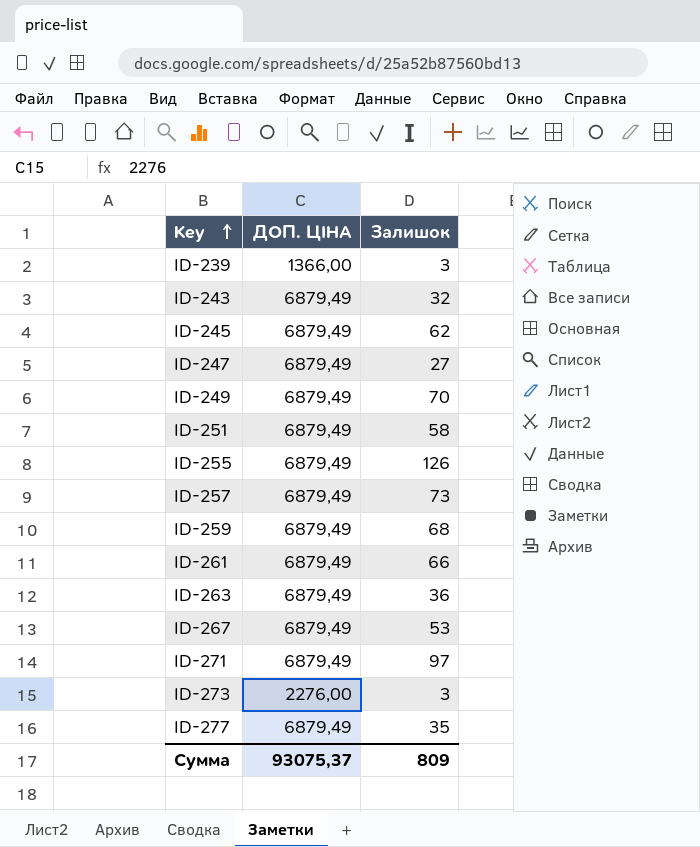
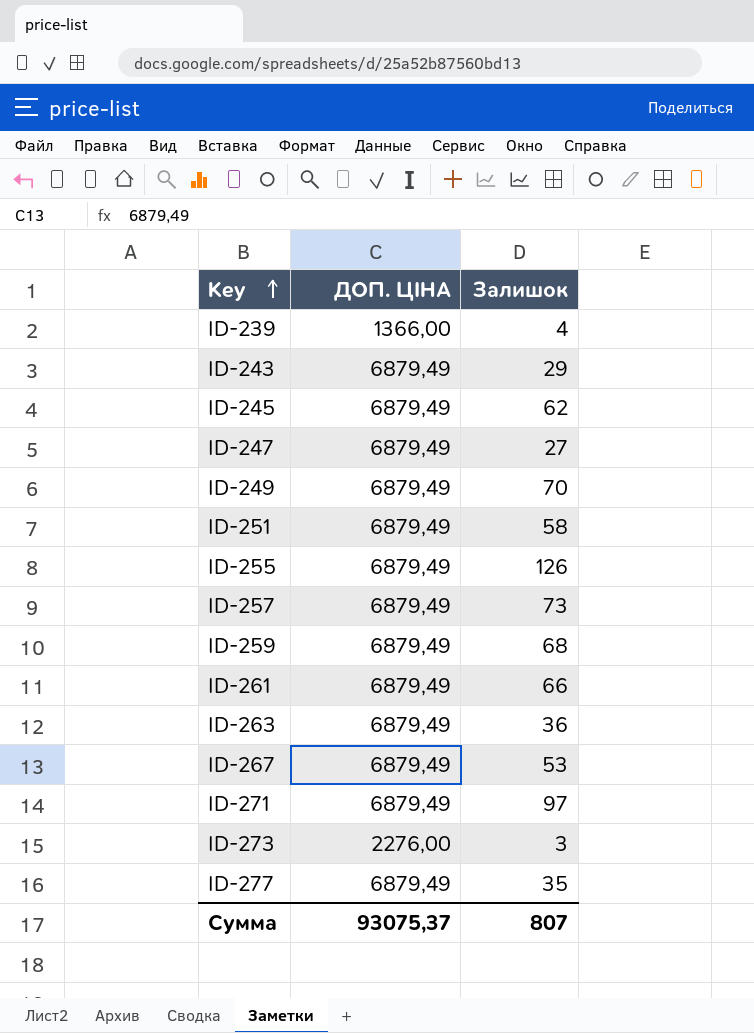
ID-239 | Залишок: 3 -> 4
ID-243 | Залишок: 32 -> 29
Сумма | Залишок: 809 -> 807

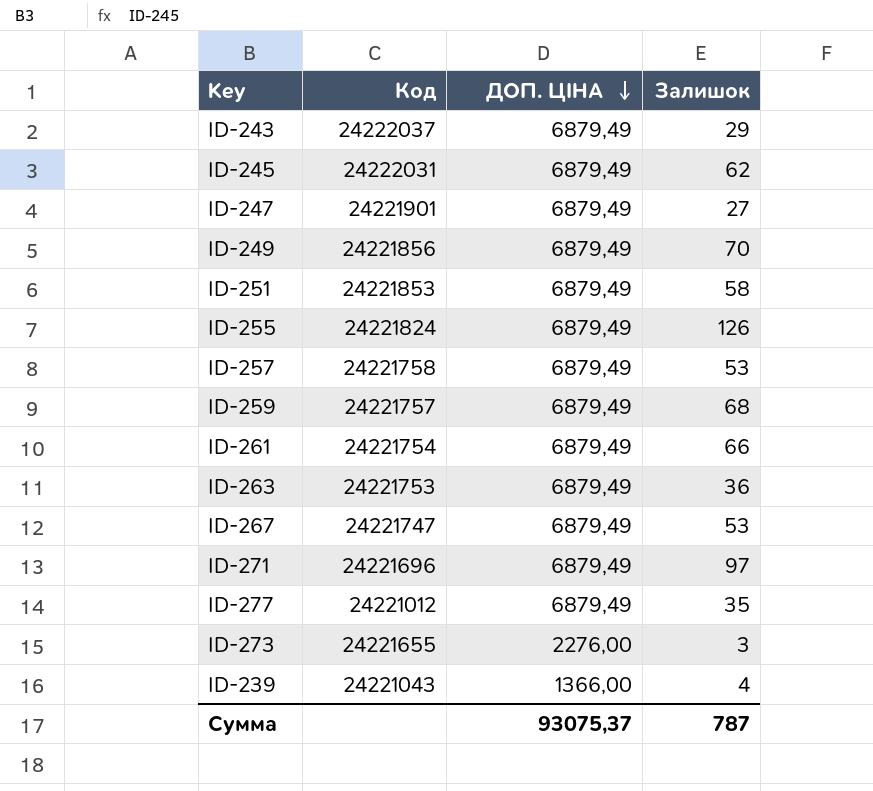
row order: Key ascending -> ДОП. ЦІНА descending
column Код | position: none -> 2
ID-257 | Залишок: 73 -> 53
Сумма | Залишок: 807 -> 787

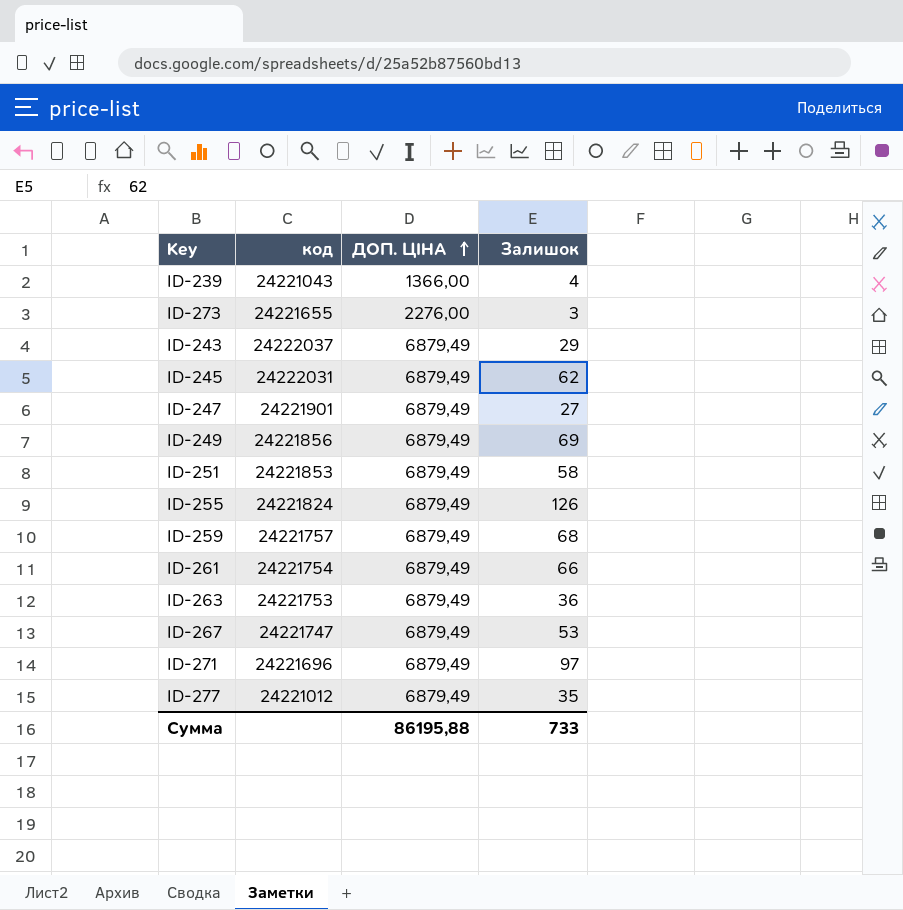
row order: ДОП. ЦІНА descending -> ДОП. ЦІНА ascending
column name: Код -> код
row ID-257: 24221758 | 6879,49 | 53 -> none
ID-249 | Залишок: 70 -> 69
Сумма | ДОП. ЦІНА: 93075,37 -> 86195,88
Сумма | Залишок: 787 -> 733

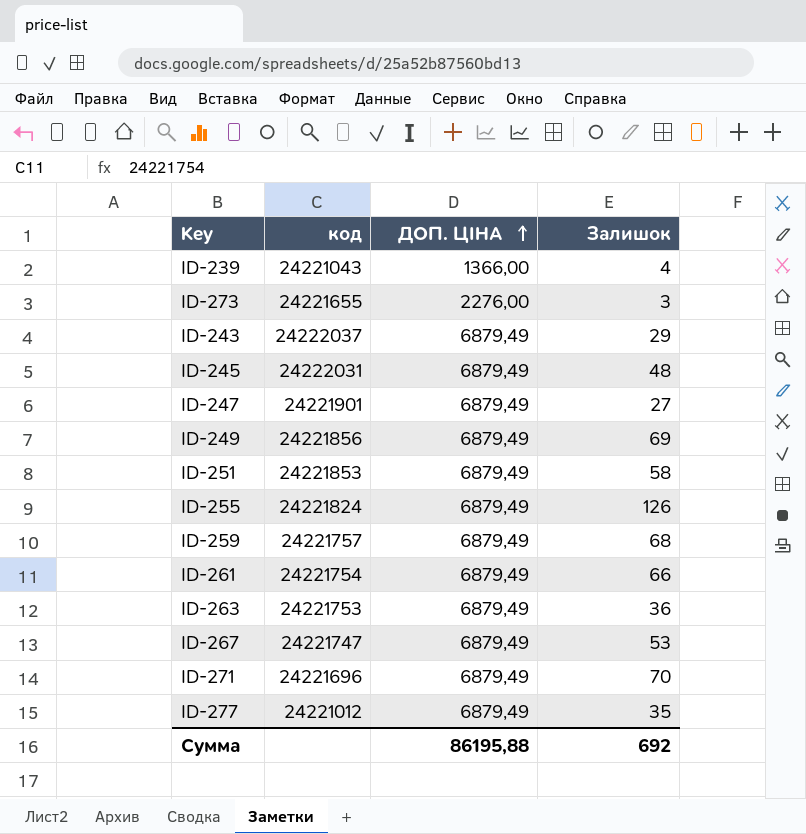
ID-245 | Залишок: 62 -> 48
ID-271 | Залишок: 97 -> 70
Сумма | Залишок: 733 -> 692

